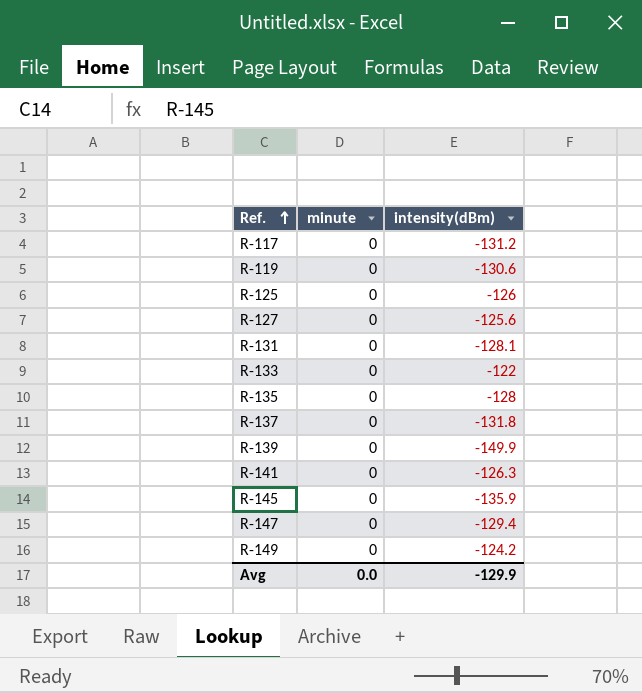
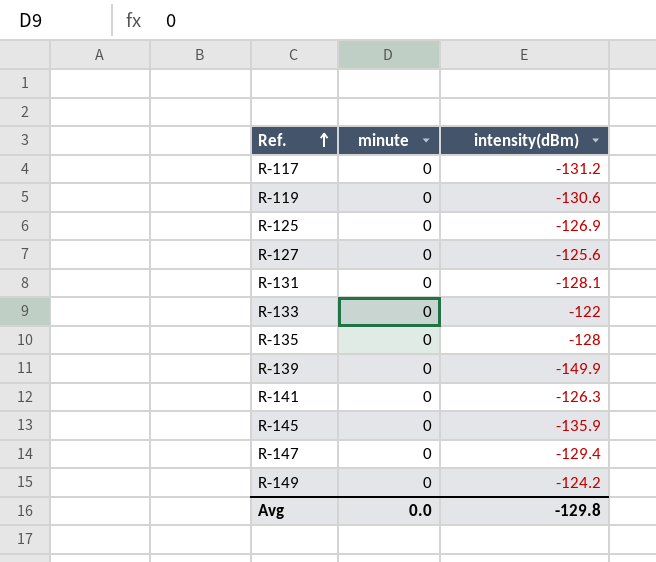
row R-137: 0 | -131.8 -> none
R-125 | intensity(dBm): -126 -> -126.9
Avg | intensity(dBm): -129.9 -> -129.8

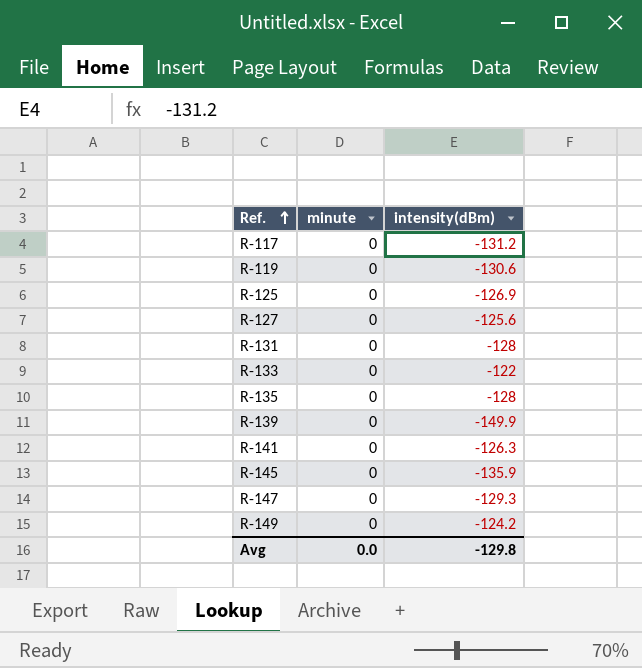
R-131 | intensity(dBm): -128.1 -> -128
R-147 | intensity(dBm): -129.4 -> -129.3

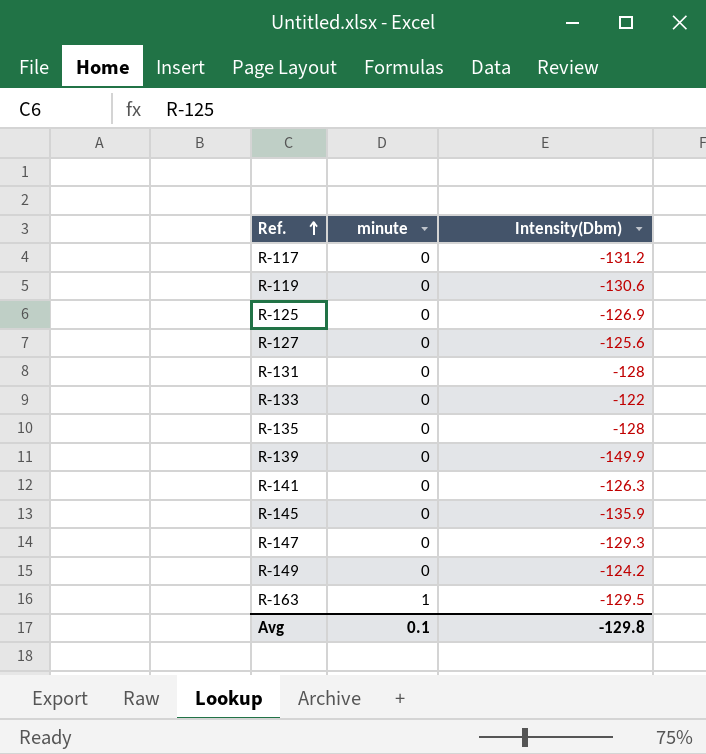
column name: intensity(dBm) -> Intensity(Dbm)
row R-163: none -> 1 | -129.5
Avg | minute: 0.0 -> 0.1

